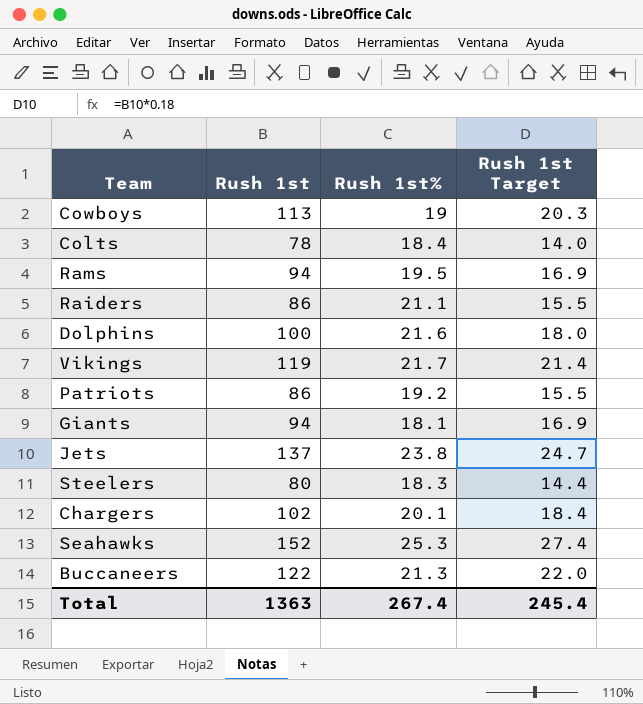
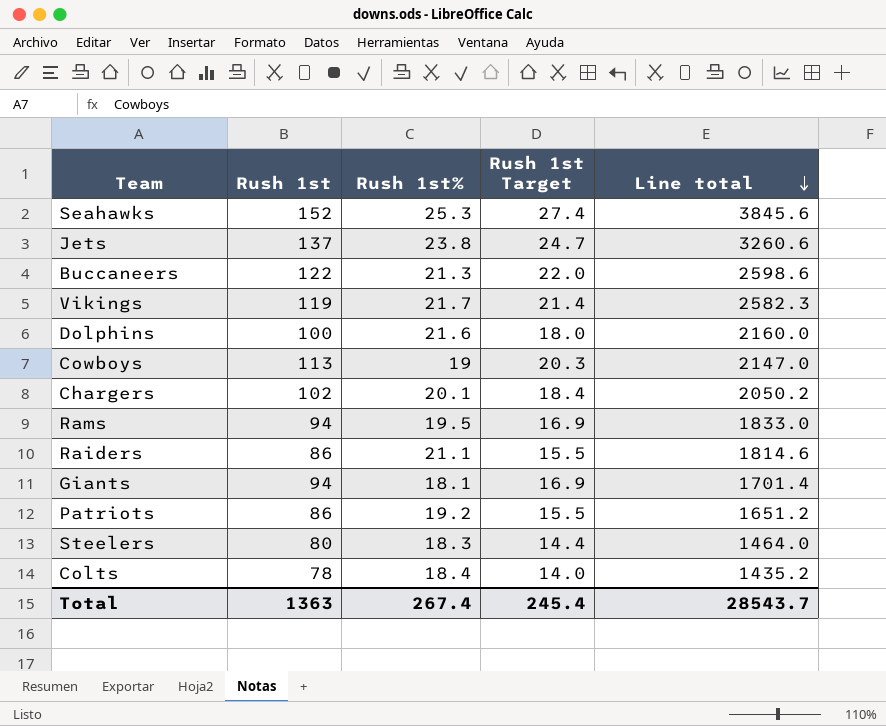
row order: none -> Line total descending
column Line total | formula: none -> [Rush 1st] * [Rush 1st%]

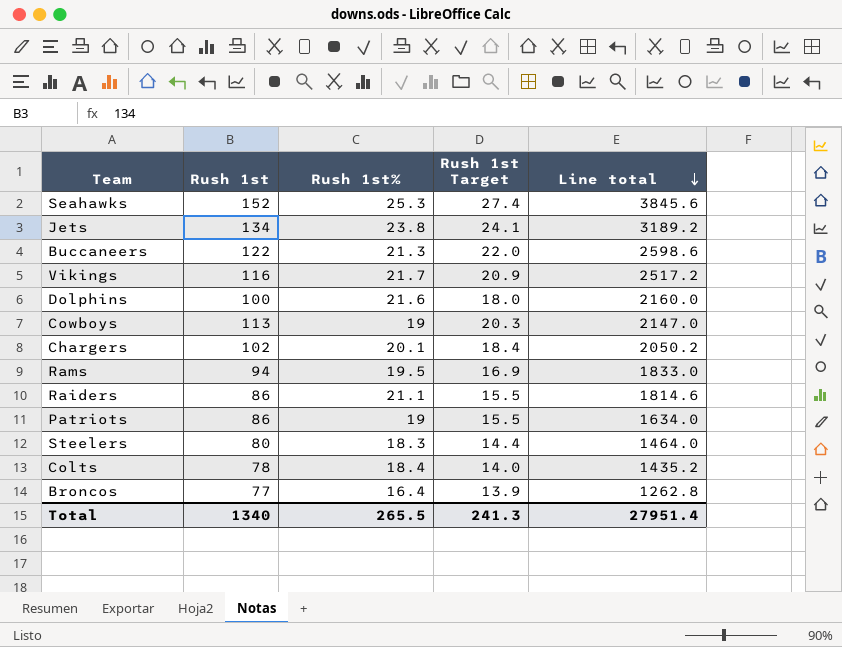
row Giants: 94 | 18.1 | 16.9 | 1701.4 -> none
Jets | Rush 1st: 137 -> 134
Jets | Rush 1st Target: 24.7 -> 24.1
Jets | Line total: 3260.6 -> 3189.2
Vikings | Rush 1st: 119 -> 116
Vikings | Rush 1st Target: 21.4 -> 20.9
Vikings | Line total: 2582.3 -> 2517.2
Patriots | Rush 1st%: 19.2 -> 19
Patriots | Line total: 1651.2 -> 1634.0
row Broncos: none -> 77 | 16.4 | 13.9 | 1262.8
Total | Rush 1st: 1363 -> 1340
Total | Rush 1st%: 267.4 -> 265.5
Total | Rush 1st Target: 245.4 -> 241.3
Total | Line total: 28543.7 -> 27951.4

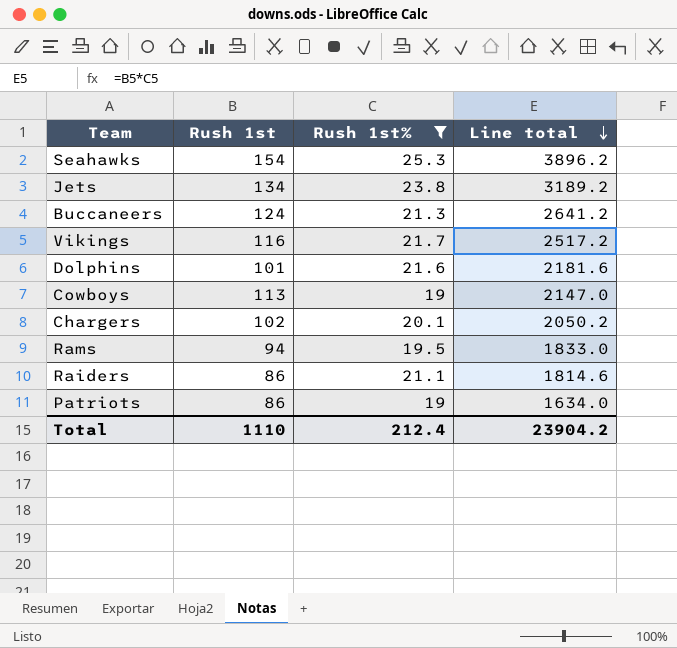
filter: none -> Rush 1st% >= 19
column Rush 1st Target | formula: [Rush 1st] * 0.18 -> none
Seahawks | Rush 1st: 152 -> 154
Seahawks | Line total: 3845.6 -> 3896.2
Buccaneers | Rush 1st: 122 -> 124
Buccaneers | Line total: 2598.6 -> 2641.2
Dolphins | Rush 1st: 100 -> 101
Dolphins | Line total: 2160.0 -> 2181.6
Total | Rush 1st: 1340 -> 1110
Total | Rush 1st%: 265.5 -> 212.4
Total | Line total: 27951.4 -> 23904.2

